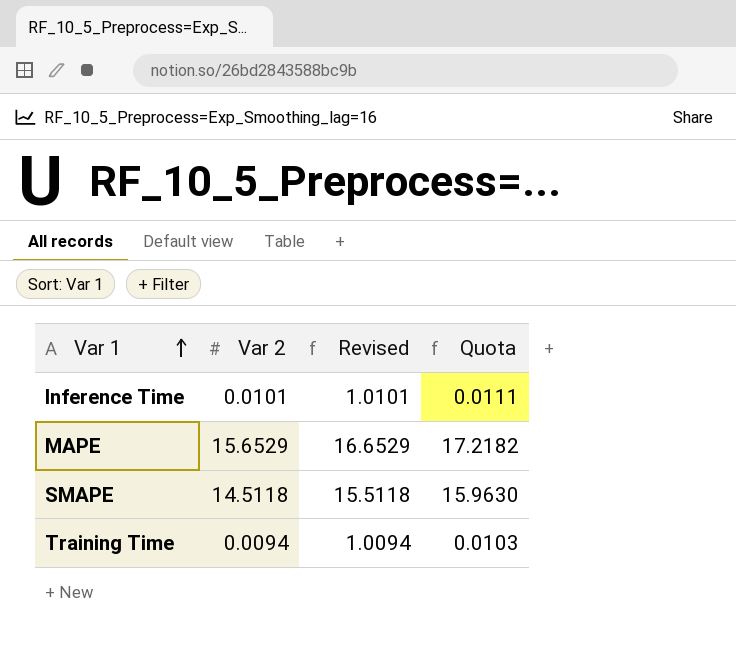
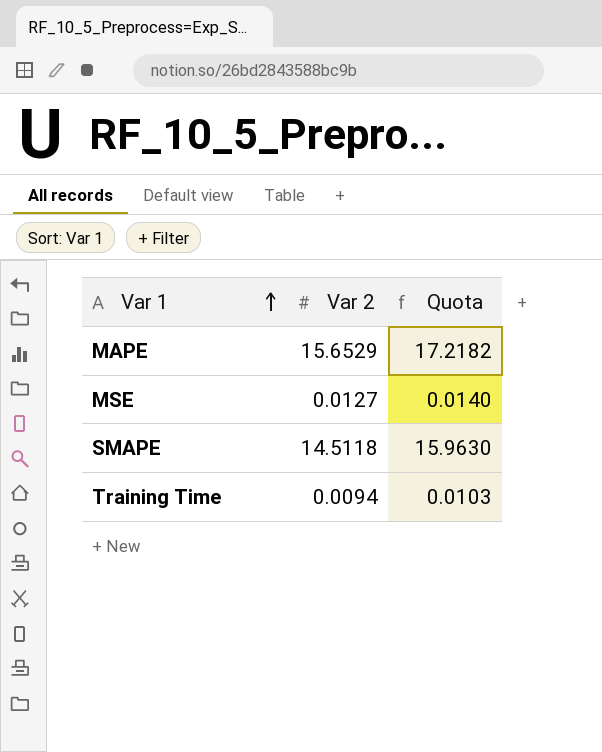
column Revised | formula: [Var 2] + 1 -> none
row Inference Time: 0.0101 | 1.0101 | 0.0111 -> none
row MSE: none -> 0.0127 | 0.0140

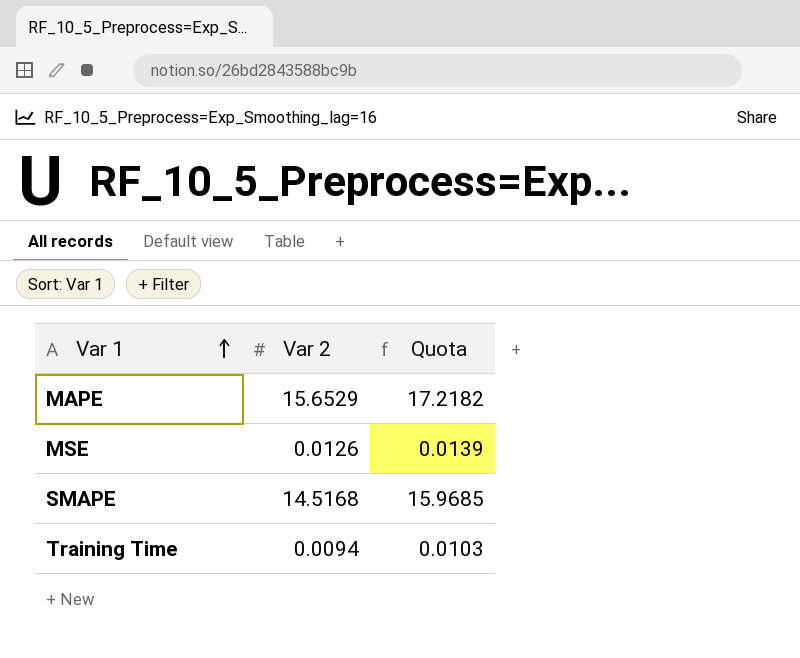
MSE | Var 2: 0.0127 -> 0.0126
MSE | Quota: 0.0140 -> 0.0139
SMAPE | Var 2: 14.5118 -> 14.5168
SMAPE | Quota: 15.9630 -> 15.9685

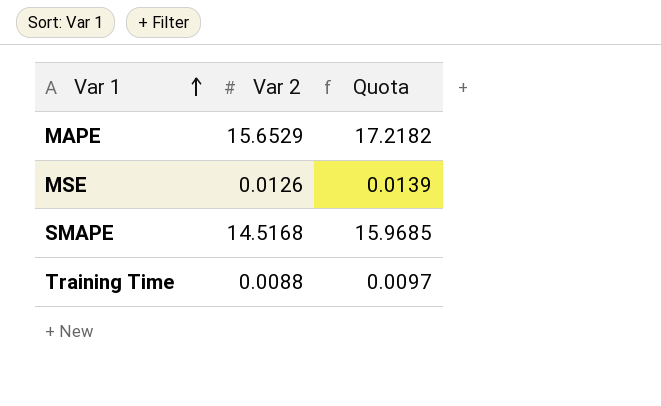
Training Time | Var 2: 0.0094 -> 0.0088
Training Time | Quota: 0.0103 -> 0.0097

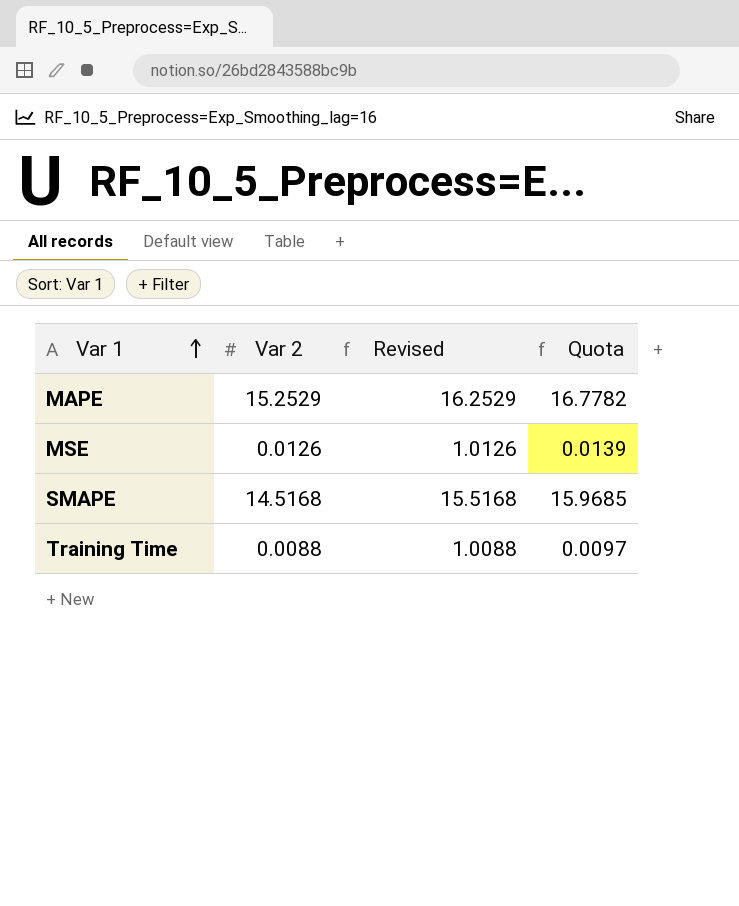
column Revised | formula: none -> [Var 2] + 1
MAPE | Var 2: 15.6529 -> 15.2529
MAPE | Quota: 17.2182 -> 16.7782

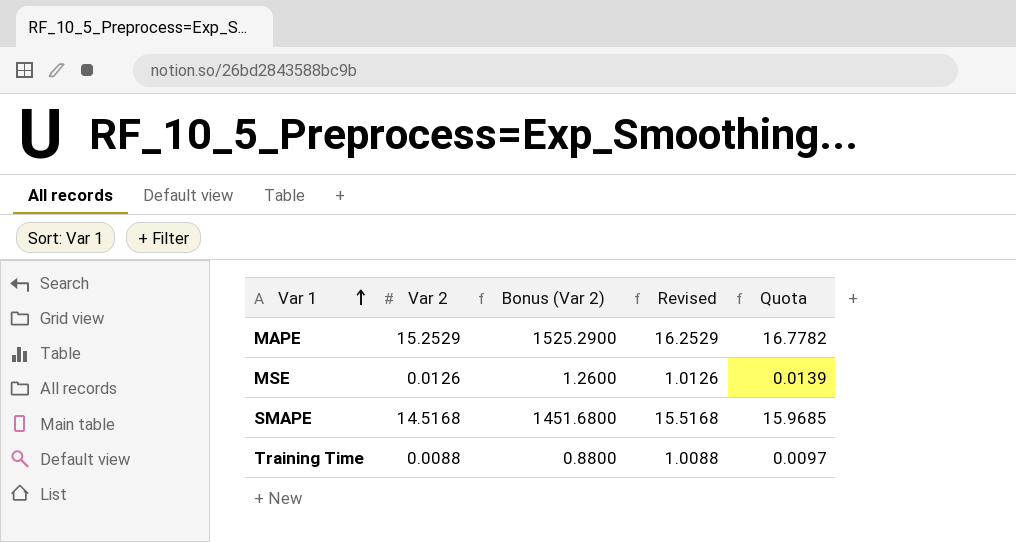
column Bonus (Var 2) | formula: none -> [Var 2] * 100

